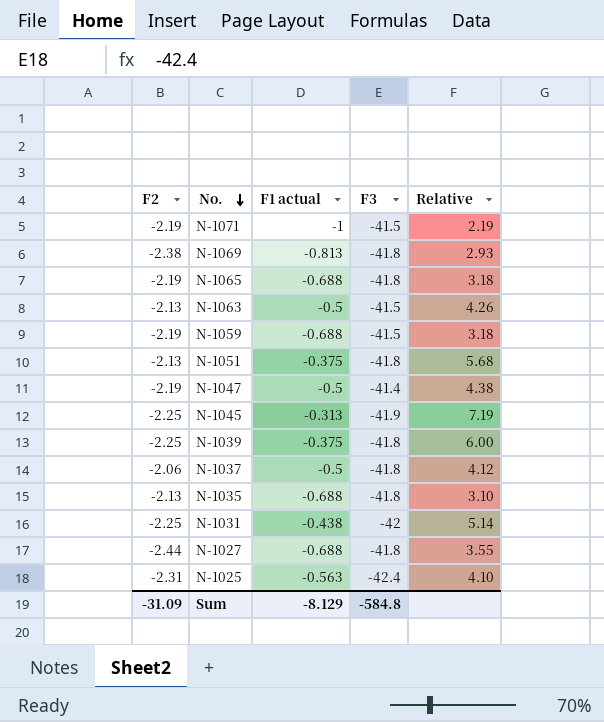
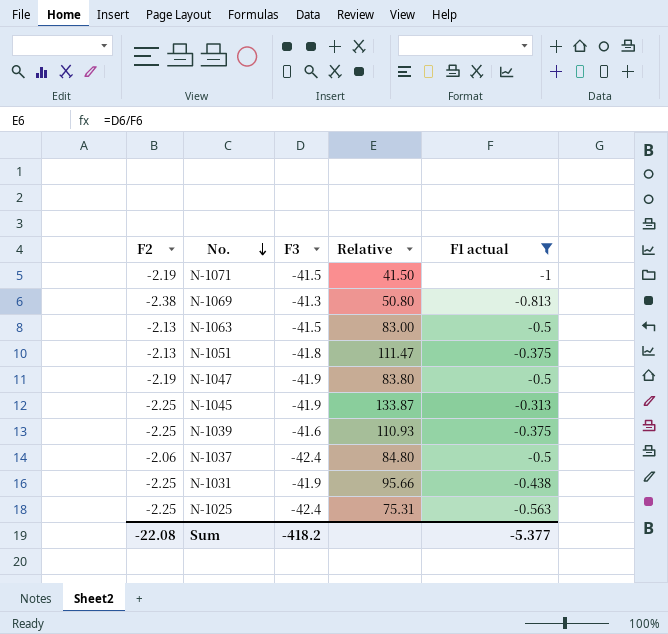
filter: none -> F1 actual != -0.688
column Relative | formula: [F2] / [F1 actual] -> [F3] / [F1 actual]
column F1 actual | position: 3 -> 5
N-1069 | F3: -41.8 -> -41.3
N-1047 | F3: -41.4 -> -41.9
N-1039 | F3: -41.8 -> -41.6
N-1037 | F3: -41.8 -> -42.4
N-1031 | F3: -42 -> -41.9
N-1025 | F2: -2.31 -> -2.25
Sum | F2: -31.09 -> -22.08
Sum | F3: -584.8 -> -418.2
Sum | F1 actual: -8.129 -> -5.377

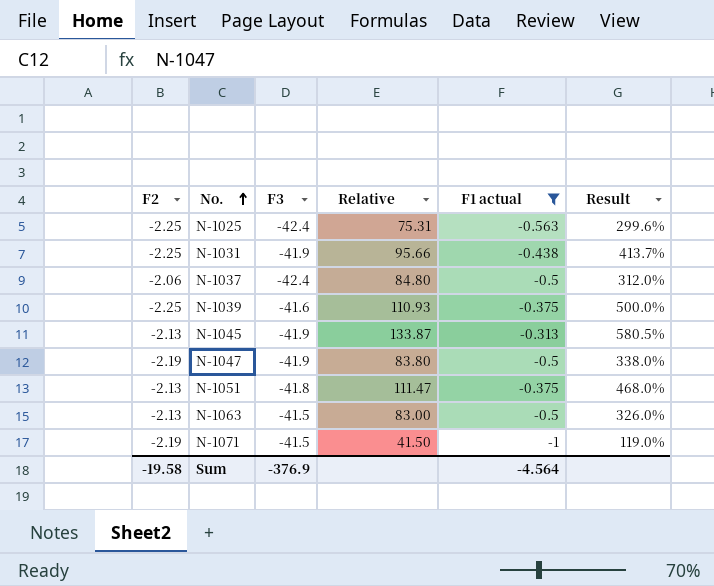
row order: No. descending -> No. ascending
column Result | formula: none -> ([F2] - [F1 actual]) / [F1 actual]
row N-1069: -2.38 | -41.3 | 50.80 | -0.813 -> none
N-1045 | F2: -2.25 -> -2.13
Sum | F2: -22.08 -> -19.58
Sum | F3: -418.2 -> -376.9
Sum | F1 actual: -5.377 -> -4.564

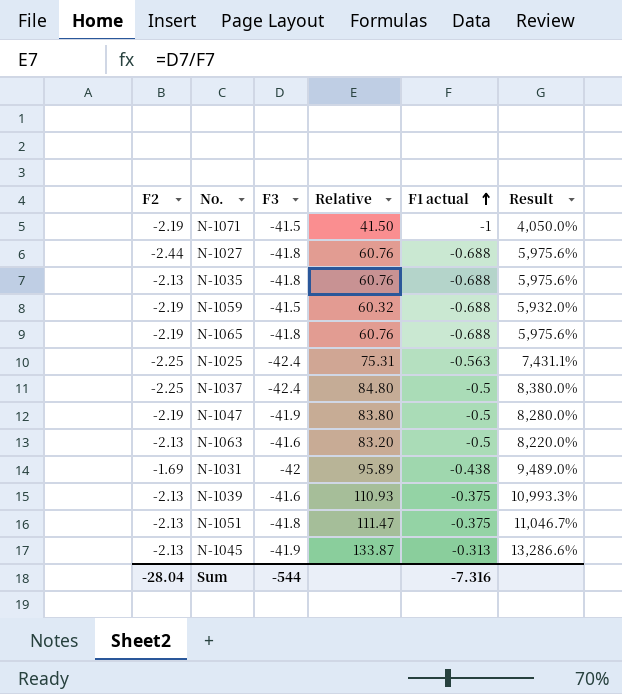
filter: F1 actual != -0.688 -> none
row order: No. ascending -> F1 actual ascending
column Result | formula: ([F2] - [F1 actual]) / [F1 actual] -> ([F3] - [F1 actual]) / [F1 actual]
N-1037 | F2: -2.06 -> -2.25
N-1063 | F3: -41.5 -> -41.6
N-1063 | Relative: 83.00 -> 83.20
N-1031 | F2: -2.25 -> -1.69
N-1031 | F3: -41.9 -> -42
N-1031 | Relative: 95.66 -> 95.89
N-1039 | F2: -2.25 -> -2.13
Sum | F2: -19.58 -> -28.04
Sum | F3: -376.9 -> -544
Sum | F1 actual: -4.564 -> -7.316

